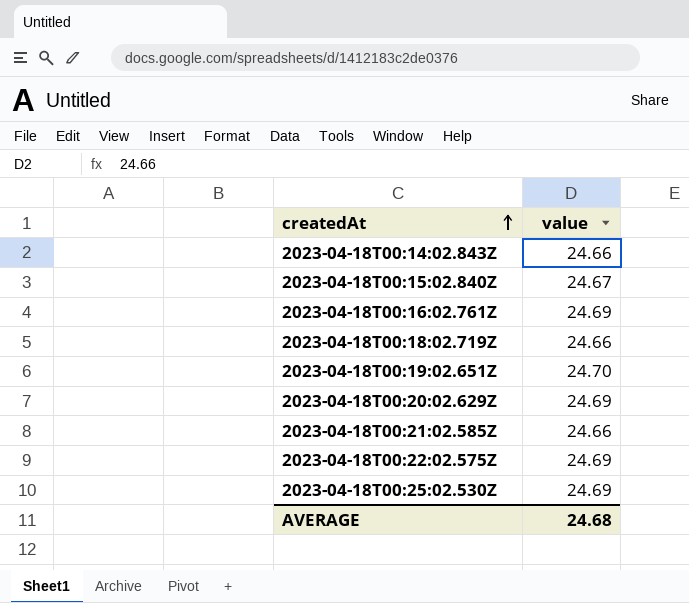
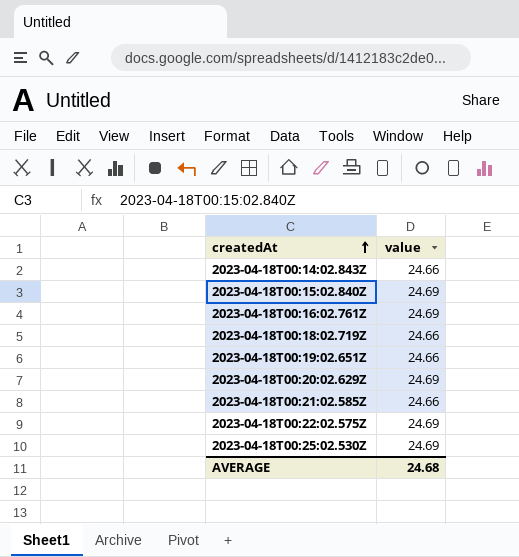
2023-04-18T00:15:02.840Z | value: 24.67 -> 24.69
2023-04-18T00:19:02.651Z | value: 24.70 -> 24.66

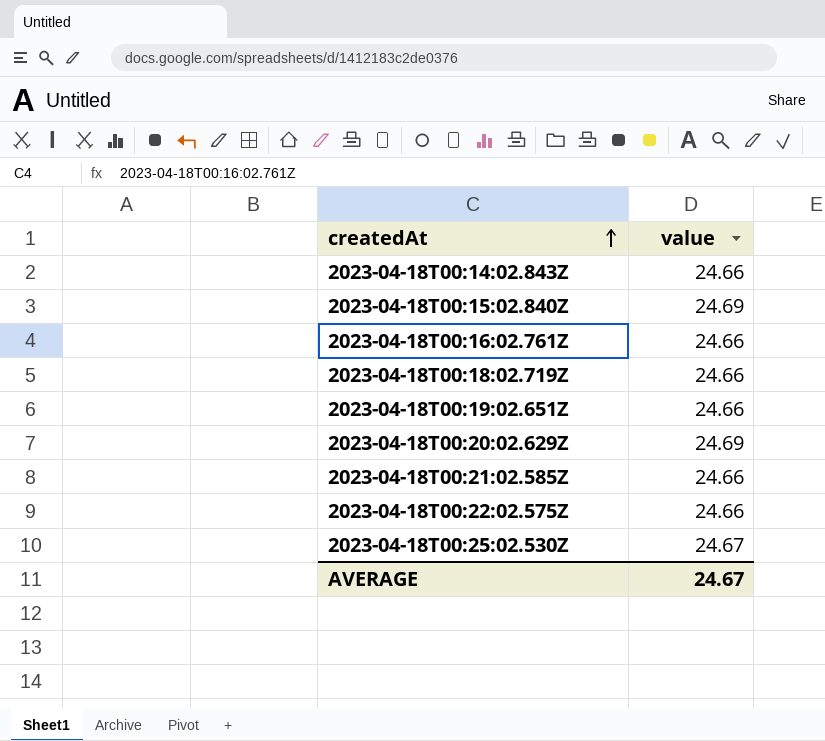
2023-04-18T00:16:02.761Z | value: 24.69 -> 24.66
2023-04-18T00:22:02.575Z | value: 24.69 -> 24.66
2023-04-18T00:25:02.530Z | value: 24.69 -> 24.67
AVERAGE | value: 24.68 -> 24.67

